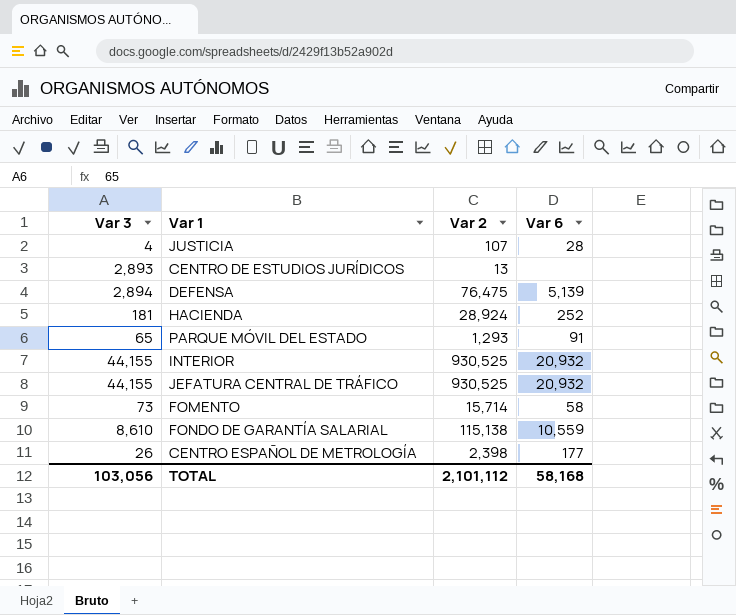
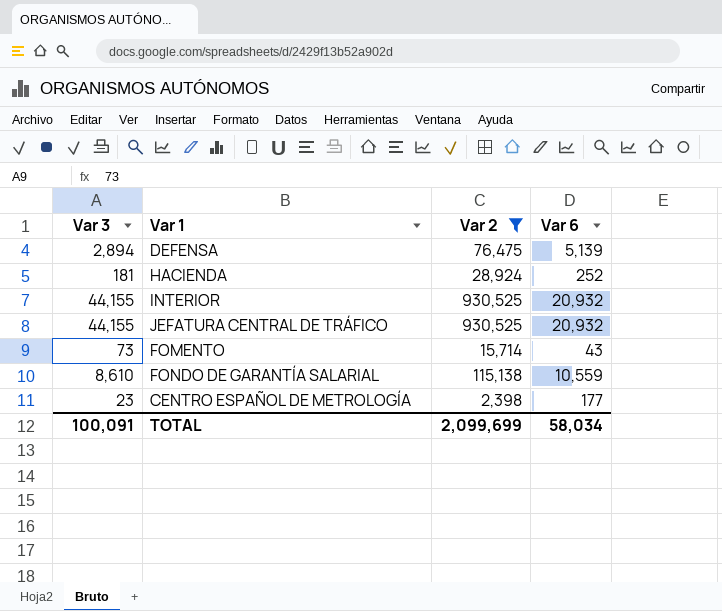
filter: none -> Var 2 >= 2,398
FOMENTO | Var 6: 58 -> 43
CENTRO ESPAÑOL DE METROLOGÍA | Var 3: 26 -> 23
TOTAL | Var 3: 103,056 -> 100,091
TOTAL | Var 2: 2,101,112 -> 2,099,699
TOTAL | Var 6: 58,168 -> 58,034

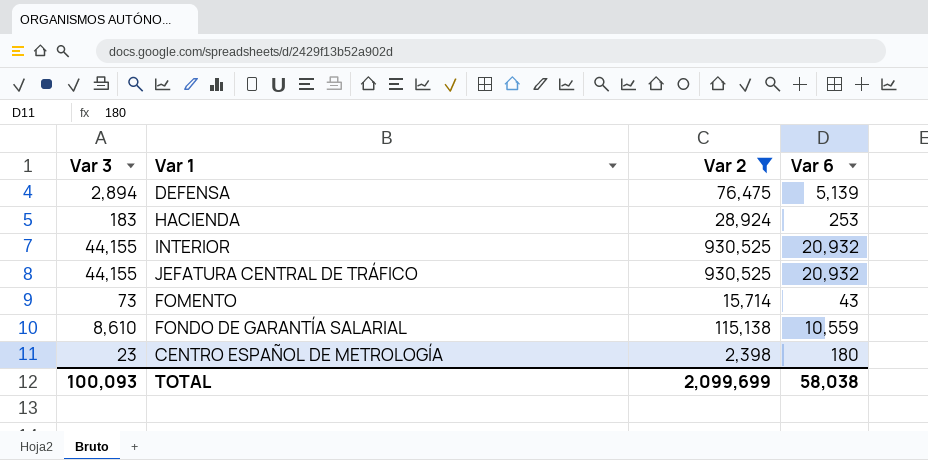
HACIENDA | Var 3: 181 -> 183
HACIENDA | Var 6: 252 -> 253
CENTRO ESPAÑOL DE METROLOGÍA | Var 6: 177 -> 180
TOTAL | Var 3: 100,091 -> 100,093
TOTAL | Var 6: 58,034 -> 58,038

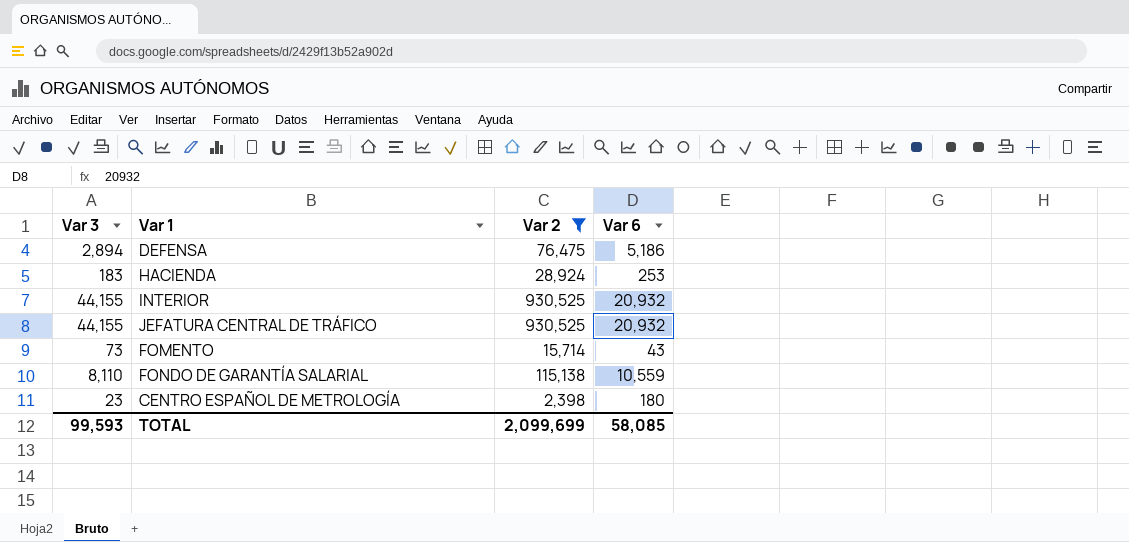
DEFENSA | Var 6: 5,139 -> 5,186
FONDO DE GARANTÍA SALARIAL | Var 3: 8,610 -> 8,110
TOTAL | Var 3: 100,093 -> 99,593
TOTAL | Var 6: 58,038 -> 58,085

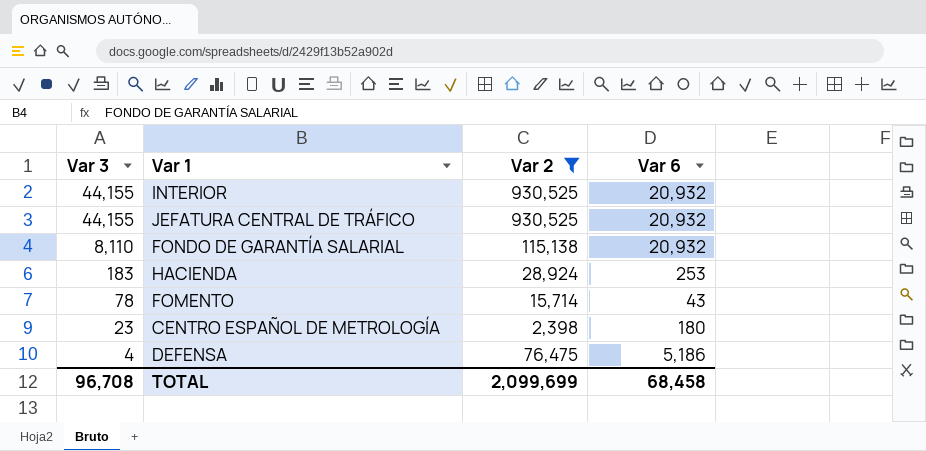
row order: none -> Var 3 descending
FONDO DE GARANTÍA SALARIAL | Var 6: 10,559 -> 20,932
FOMENTO | Var 3: 73 -> 78
DEFENSA | Var 3: 2,894 -> 4
TOTAL | Var 3: 99,593 -> 96,708
TOTAL | Var 6: 58,085 -> 68,458

